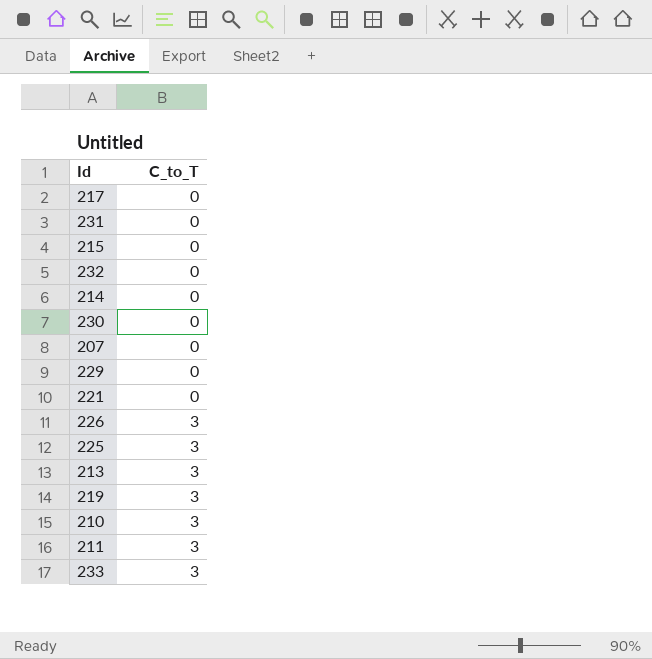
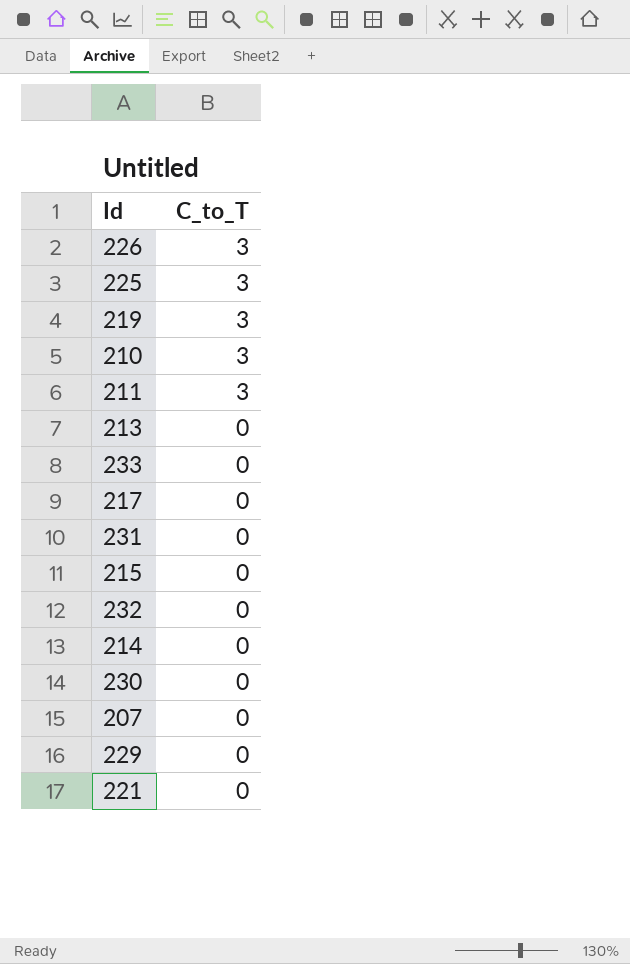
row order: C_to_T ascending -> C_to_T descending
213 | C_to_T: 3 -> 0
233 | C_to_T: 3 -> 0

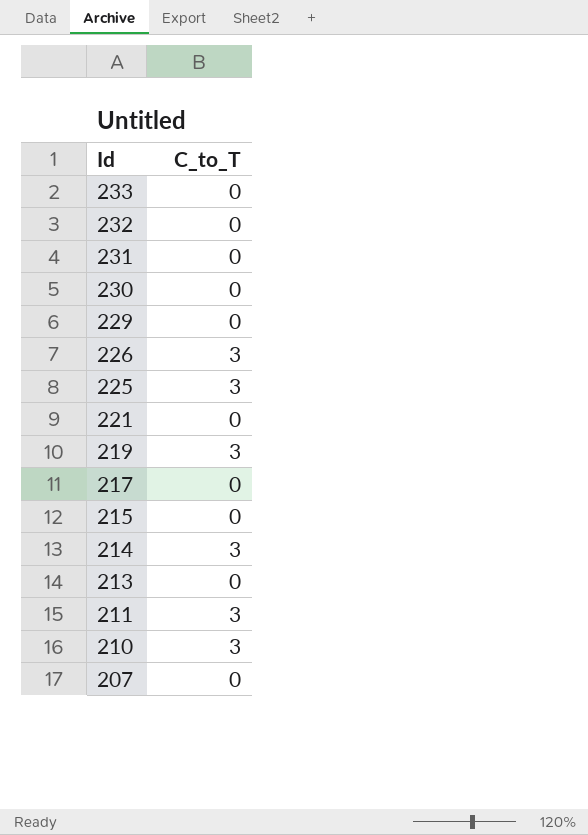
row order: C_to_T descending -> Id descending
214 | C_to_T: 0 -> 3

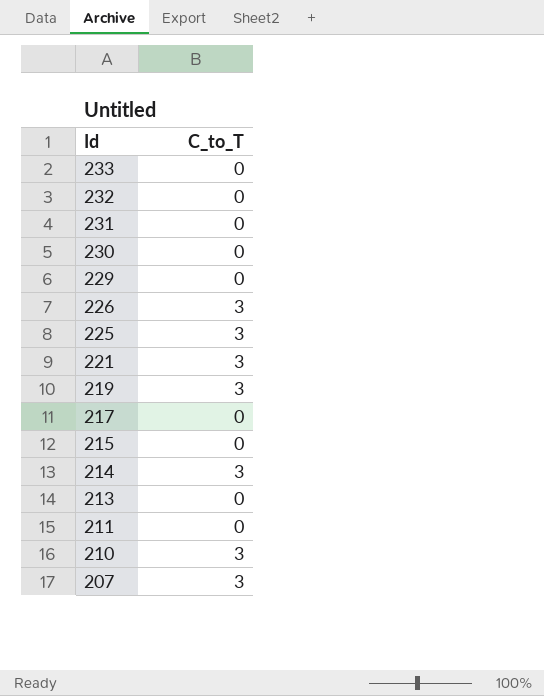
221 | C_to_T: 0 -> 3
211 | C_to_T: 3 -> 0
207 | C_to_T: 0 -> 3

